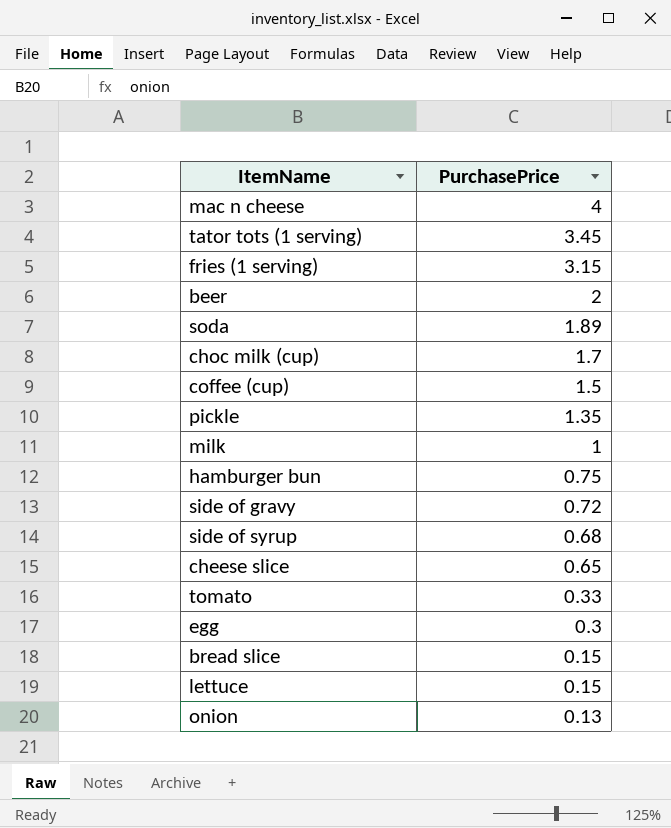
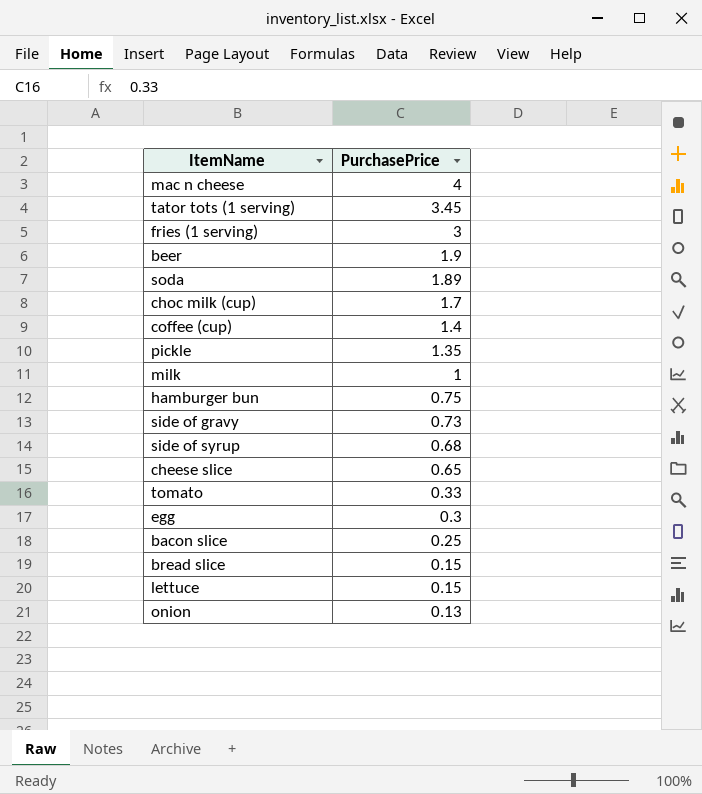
fries (1 serving) | PurchasePrice: 3.15 -> 3
beer | PurchasePrice: 2 -> 1.9
coffee (cup) | PurchasePrice: 1.5 -> 1.4
side of gravy | PurchasePrice: 0.72 -> 0.73
row bacon slice: none -> 0.25

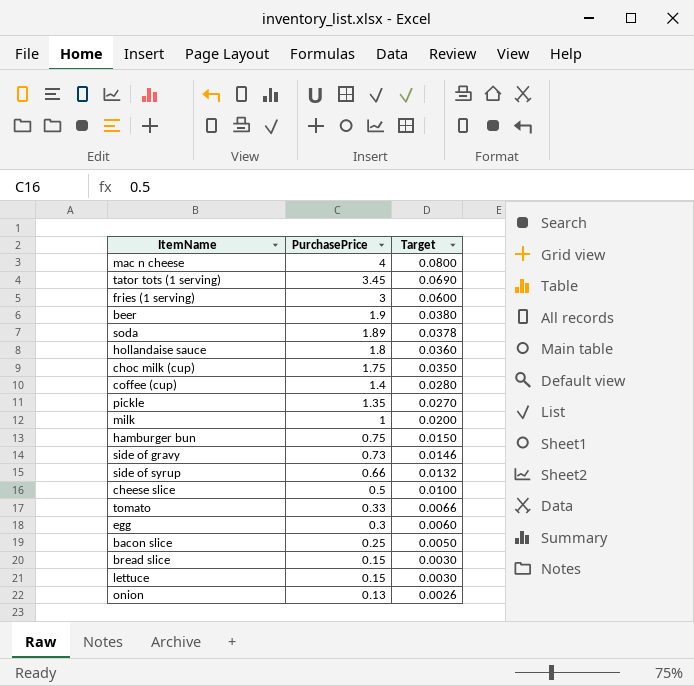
column Target | formula: none -> [PurchasePrice] * 0.02
row hollandaise sauce: none -> 1.8 | 0.0360
choc milk (cup) | PurchasePrice: 1.7 -> 1.75
side of syrup | PurchasePrice: 0.68 -> 0.66
cheese slice | PurchasePrice: 0.65 -> 0.5

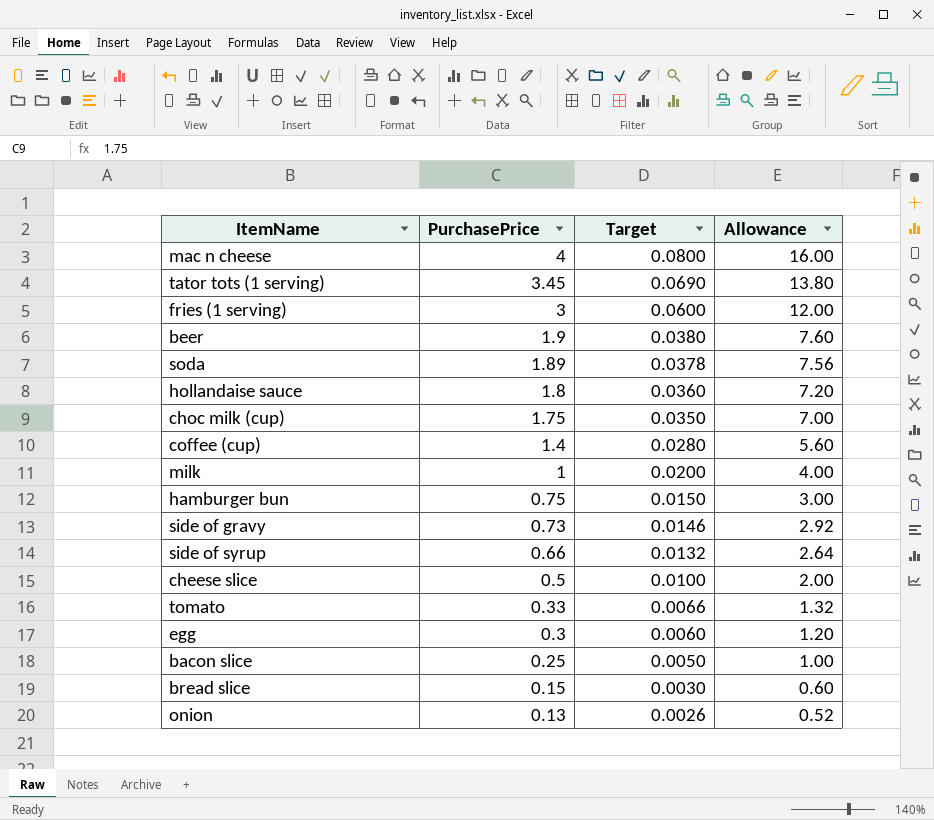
column Allowance | formula: none -> [PurchasePrice] * 4
row pickle: 1.35 | 0.0270 -> none
row lettuce: 0.15 | 0.0030 -> none

